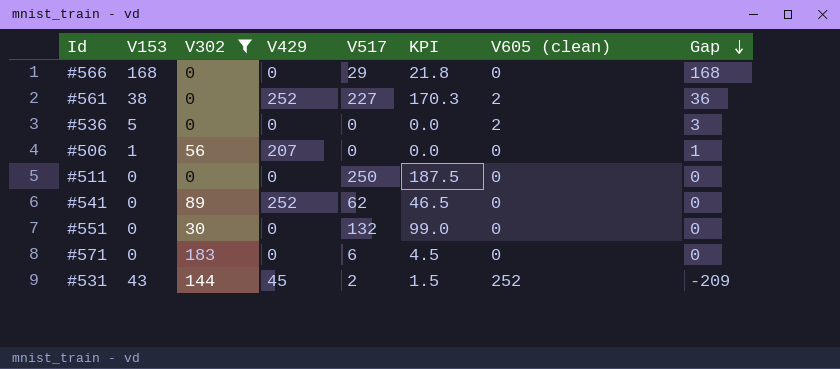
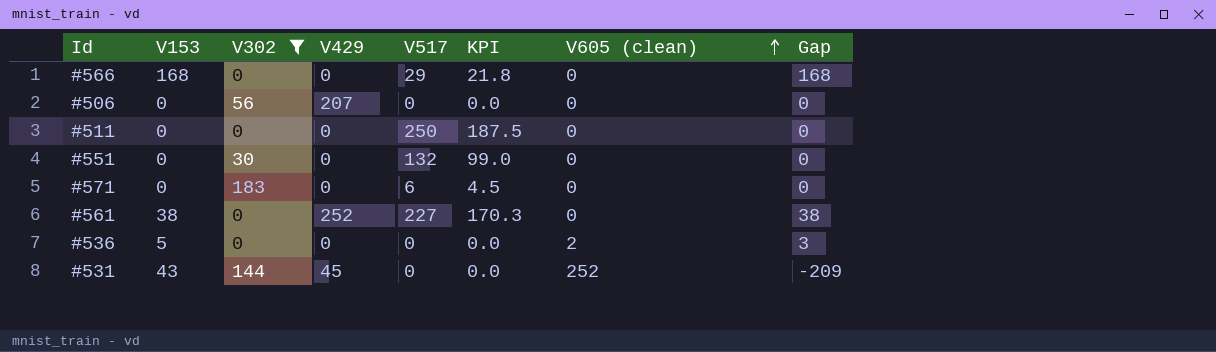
row order: Gap descending -> V605 (clean) ascending
row #541: 0 | 89 | 252 | 62 | 46.5 | 0 | 0 -> none
#506 | V153: 1 -> 0
#506 | Gap: 1 -> 0
#561 | V605 (clean): 2 -> 0
#561 | Gap: 36 -> 38
#531 | V517: 2 -> 0
#531 | KPI: 1.5 -> 0.0

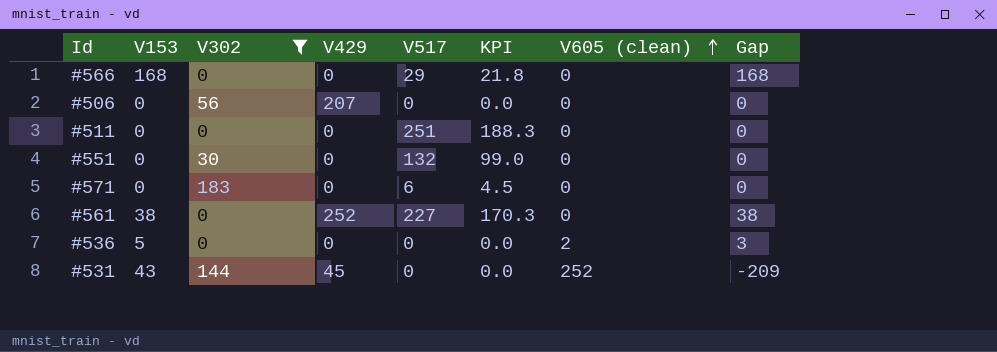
#511 | V517: 250 -> 251
#511 | KPI: 187.5 -> 188.3

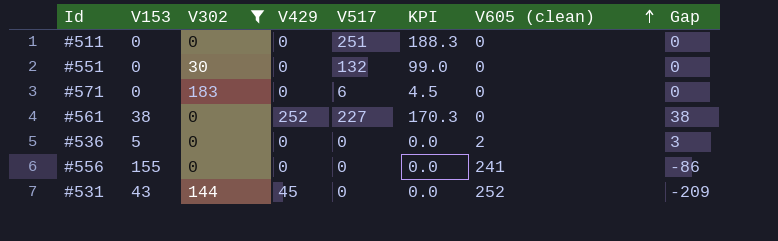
row #566: 168 | 0 | 0 | 29 | 21.8 | 0 | 168 -> none
row #506: 0 | 56 | 207 | 0 | 0.0 | 0 | 0 -> none
row #556: none -> 155 | 0 | 0 | 0 | 0.0 | 241 | -86

